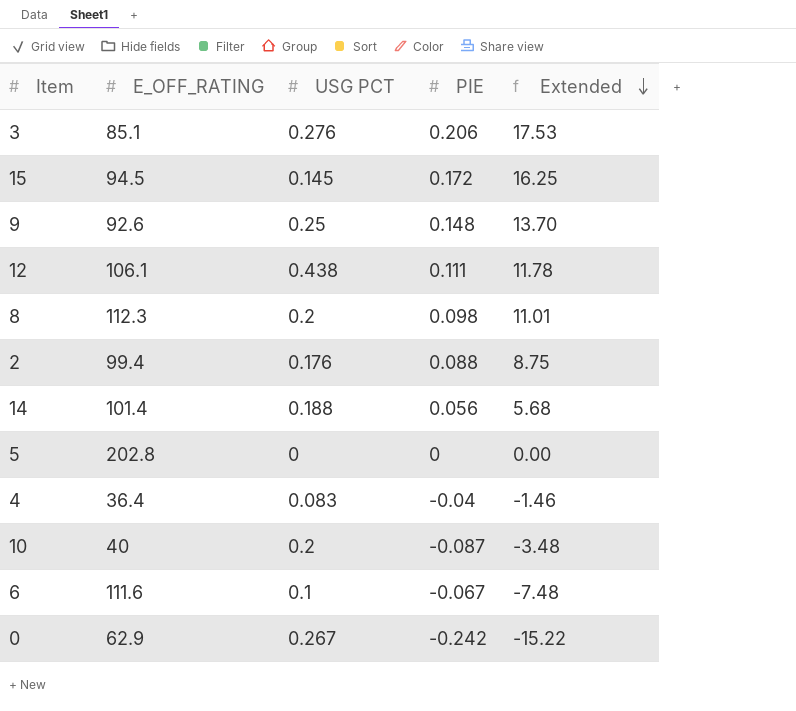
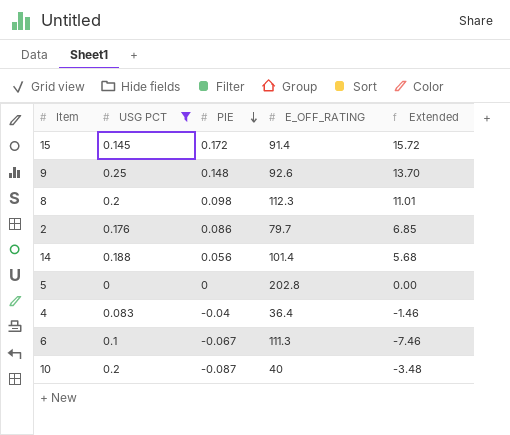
filter: none -> USG PCT <= 0.25
row order: Extended descending -> PIE descending
column E_OFF_RATING | position: 2 -> 4
15 | E_OFF_RATING: 94.5 -> 91.4
15 | Extended: 16.25 -> 15.72
2 | PIE: 0.088 -> 0.086
2 | E_OFF_RATING: 99.4 -> 79.7
2 | Extended: 8.75 -> 6.85
6 | E_OFF_RATING: 111.6 -> 111.3
6 | Extended: -7.48 -> -7.46

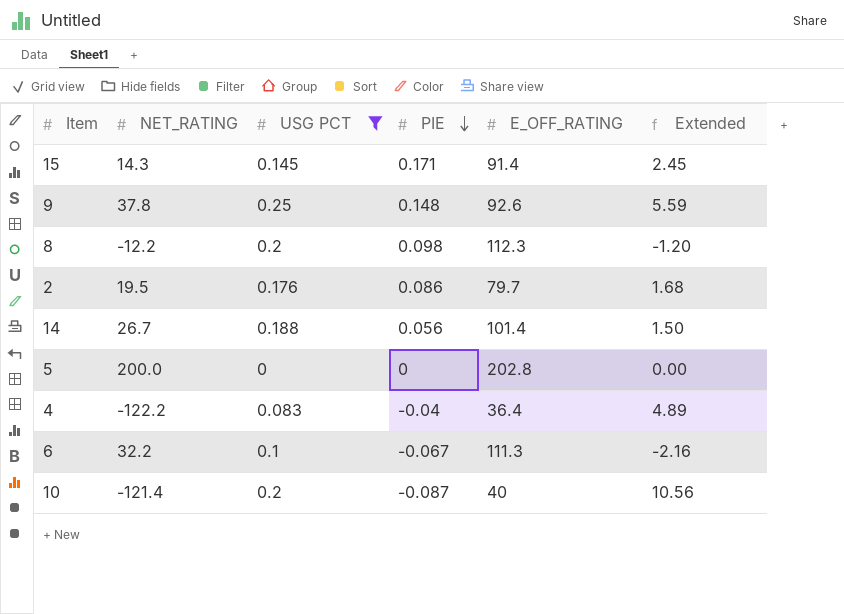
column NET_RATING | position: none -> 2
column Extended | formula: [PIE] * [E_OFF_RATING] -> [NET_RATING] * [PIE]
15 | PIE: 0.172 -> 0.171

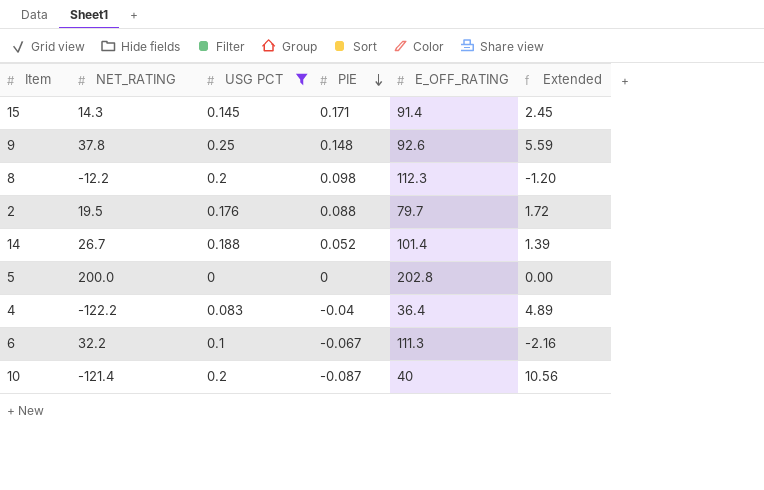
2 | PIE: 0.086 -> 0.088
2 | Extended: 1.68 -> 1.72
14 | PIE: 0.056 -> 0.052
14 | Extended: 1.50 -> 1.39

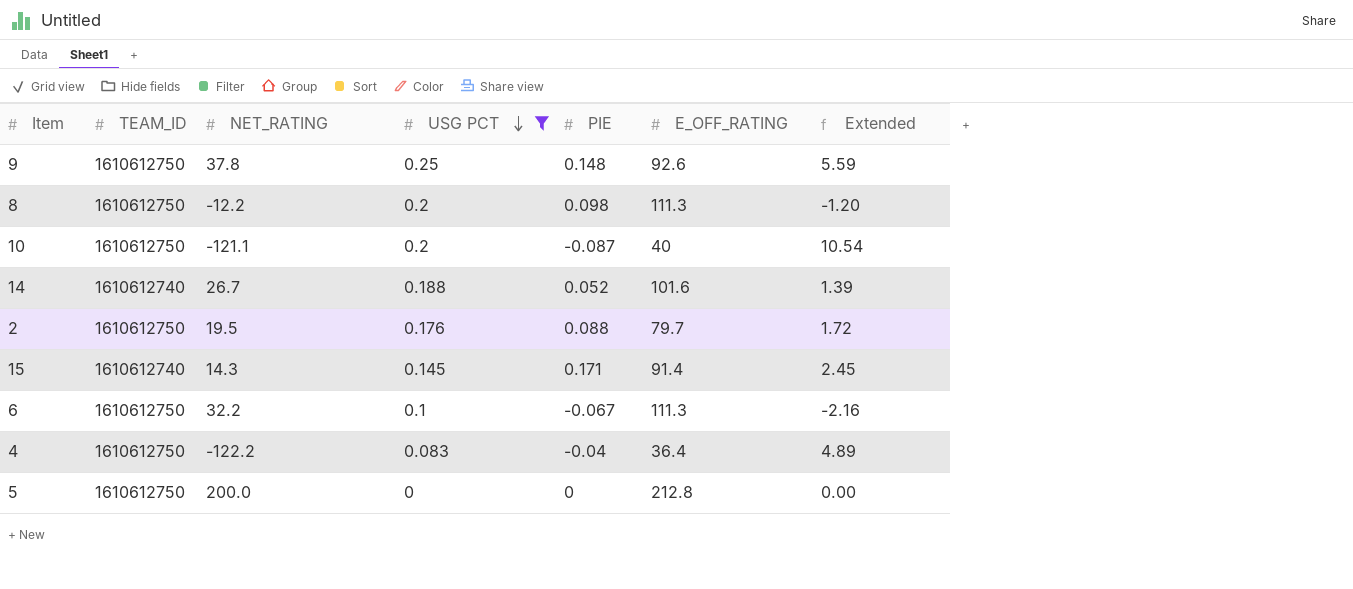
row order: PIE descending -> USG PCT descending
column TEAM_ID | position: none -> 2
8 | E_OFF_RATING: 112.3 -> 111.3
10 | NET_RATING: -121.4 -> -121.1
10 | Extended: 10.56 -> 10.54
14 | E_OFF_RATING: 101.4 -> 101.6
5 | E_OFF_RATING: 202.8 -> 212.8

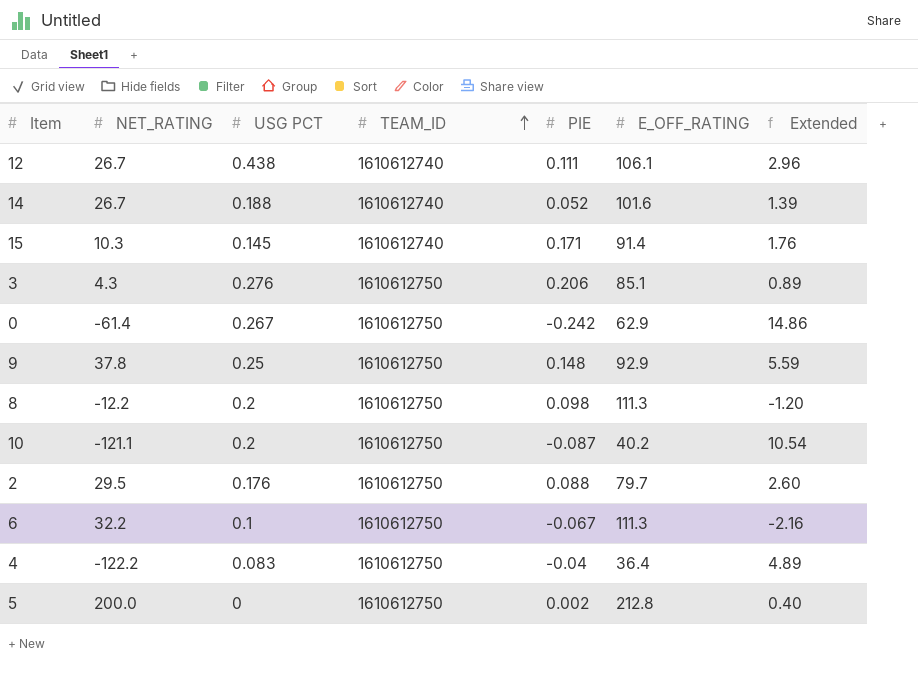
filter: USG PCT <= 0.25 -> none
row order: USG PCT descending -> TEAM_ID ascending
column TEAM_ID | position: 2 -> 4
15 | NET_RATING: 14.3 -> 10.3
15 | Extended: 2.45 -> 1.76
9 | E_OFF_RATING: 92.6 -> 92.9
10 | E_OFF_RATING: 40 -> 40.2
2 | NET_RATING: 19.5 -> 29.5
2 | Extended: 1.72 -> 2.60
5 | PIE: 0 -> 0.002
5 | Extended: 0.00 -> 0.40

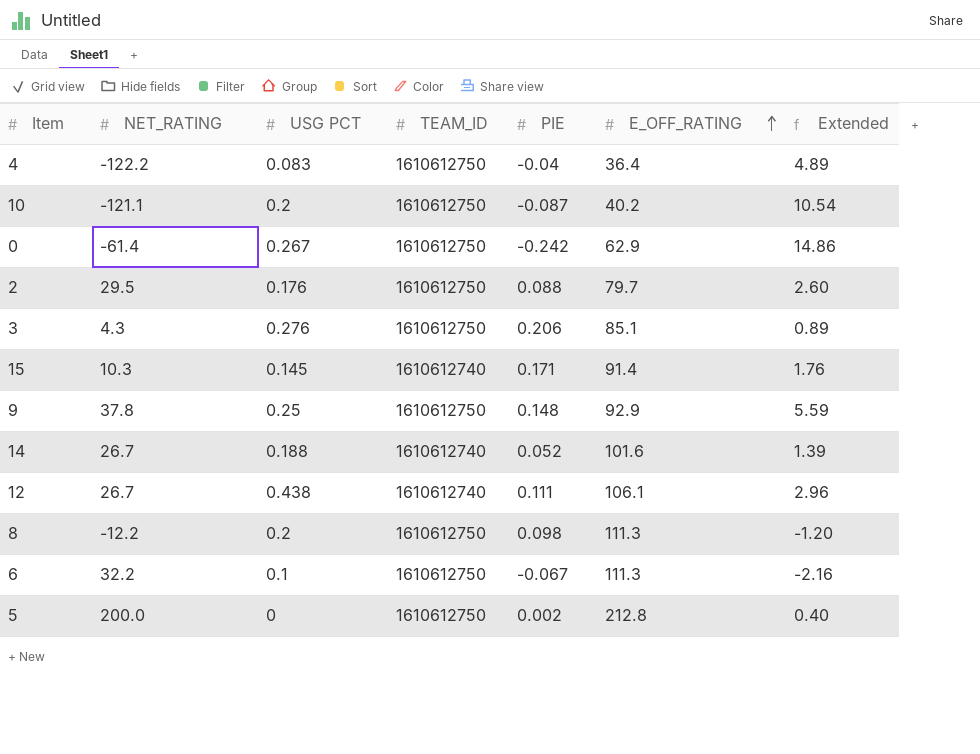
row order: TEAM_ID ascending -> E_OFF_RATING ascending

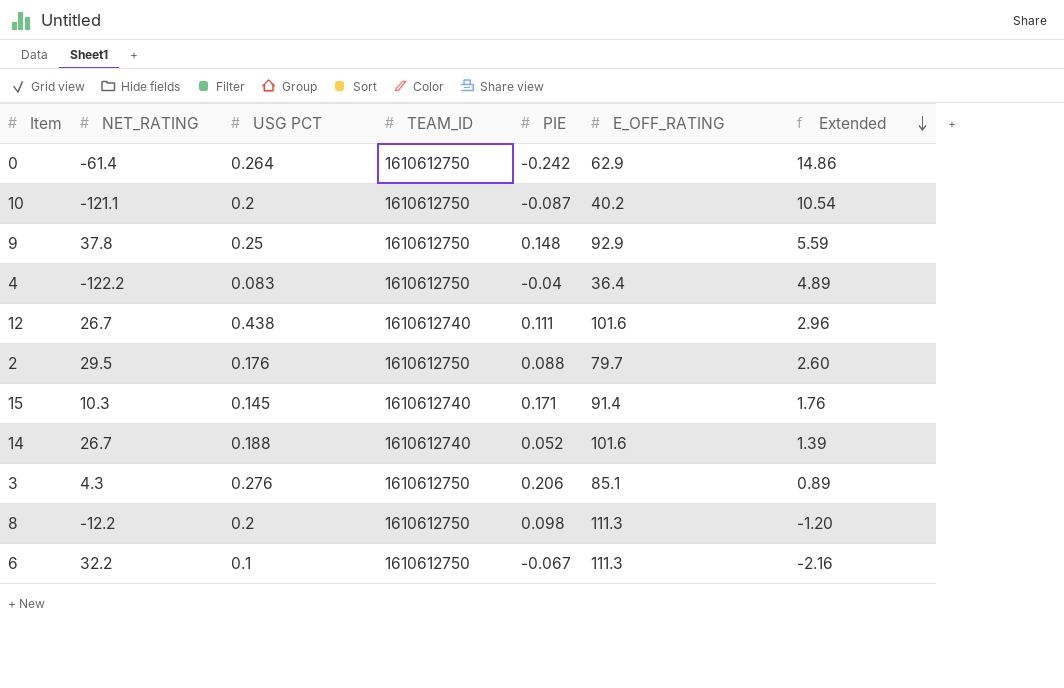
row order: E_OFF_RATING ascending -> Extended descending
row 5: 200.0 | 0 | 1610612750 | 0.002 | 212.8 | 0.40 -> none
0 | USG PCT: 0.267 -> 0.264
12 | E_OFF_RATING: 106.1 -> 101.6

